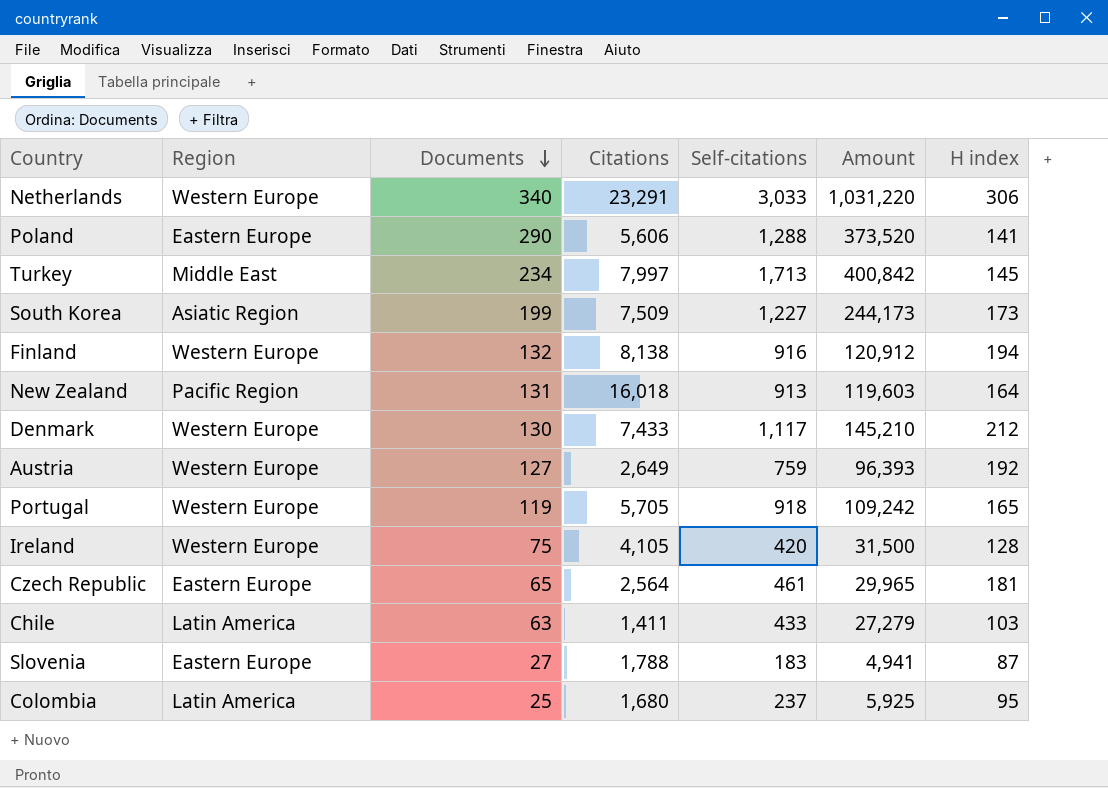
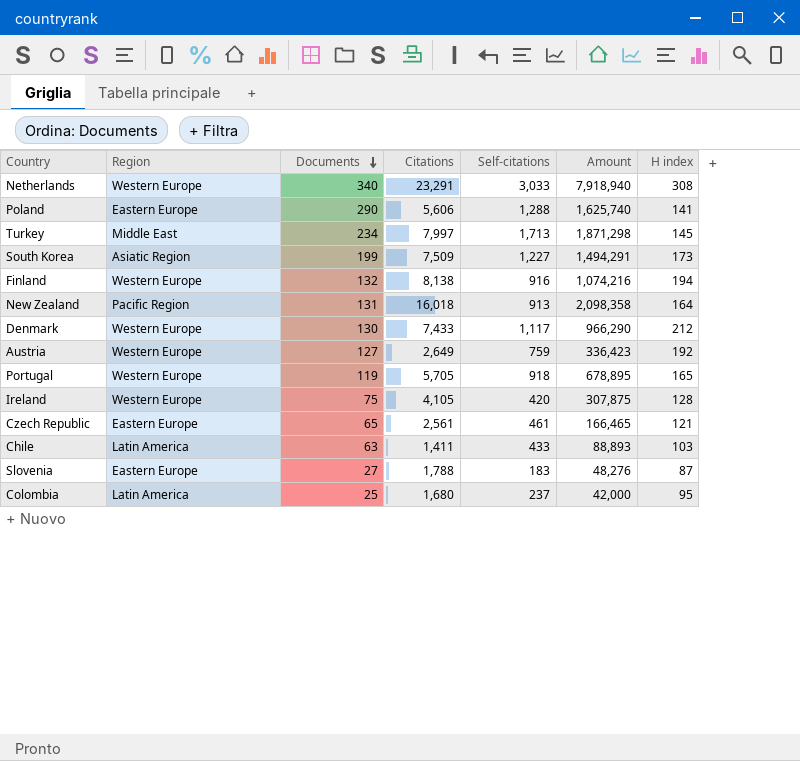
column Amount | formula: [Documents] * [Self-citations] -> [Documents] * [Citations]
Netherlands | H index: 306 -> 308
Czech Republic | Citations: 2,564 -> 2,561
Czech Republic | H index: 181 -> 121

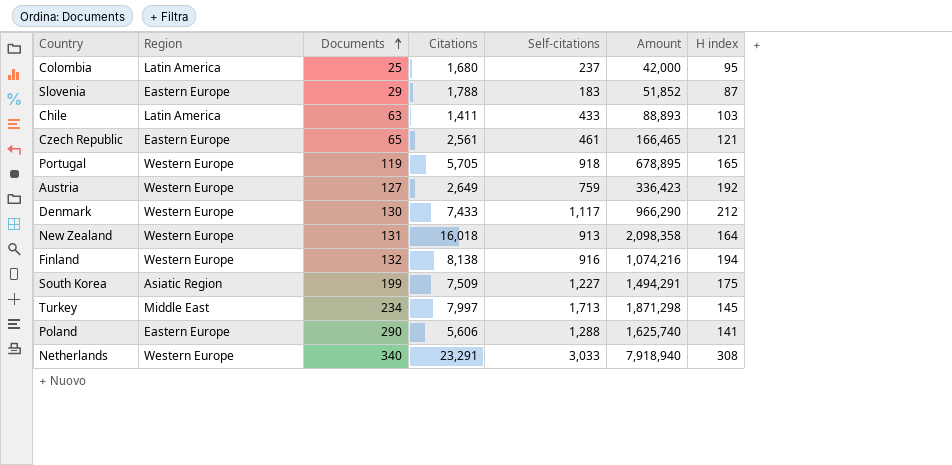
row order: Documents descending -> Documents ascending
row Ireland: Western Europe | 75 | 4,105 | 420 | 307,875 | 128 -> none
Slovenia | Documents: 27 -> 29
Slovenia | Amount: 48,276 -> 51,852
New Zealand | Region: Pacific Region -> Western Europe
South Korea | H index: 173 -> 175

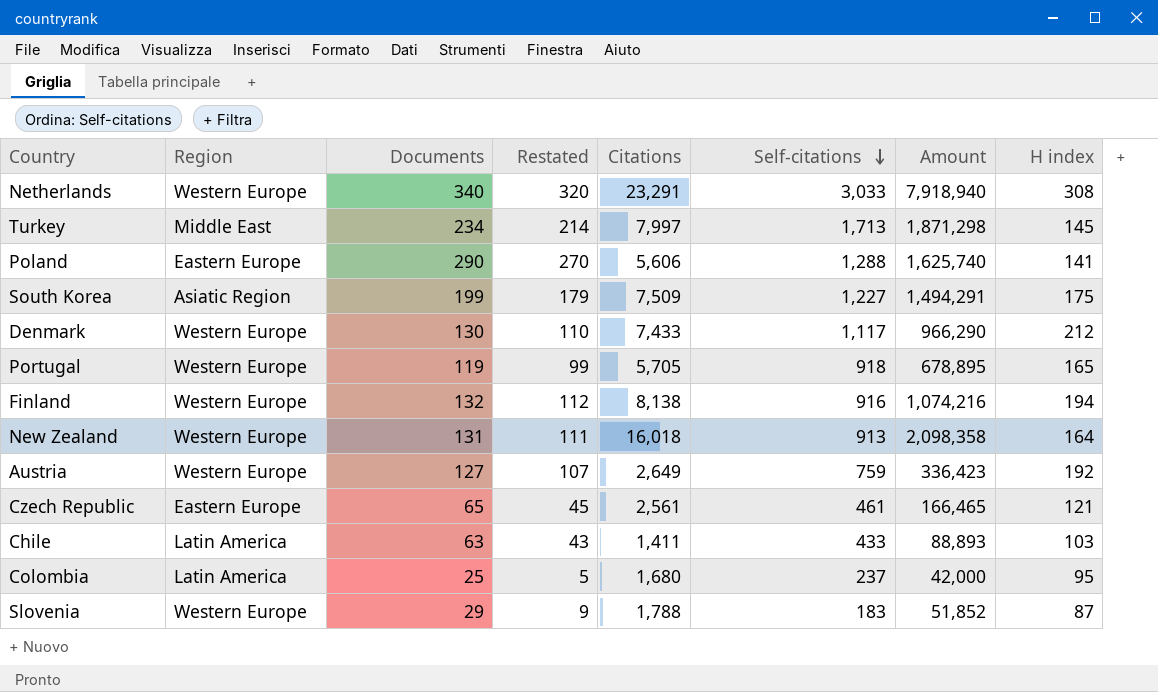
row order: Documents ascending -> Self-citations descending
column Restated | formula: none -> [Documents] - 20
Slovenia | Region: Eastern Europe -> Western Europe

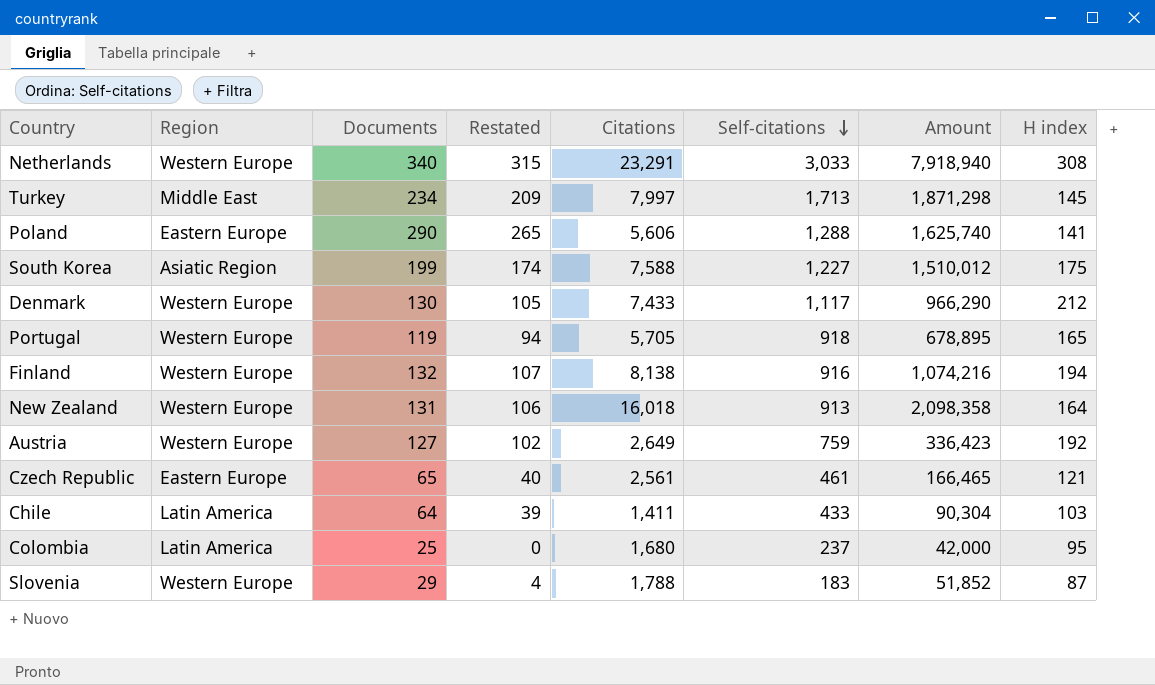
column Restated | formula: [Documents] - 20 -> [Documents] - 25
South Korea | Citations: 7,509 -> 7,588
South Korea | Amount: 1,494,291 -> 1,510,012
Chile | Documents: 63 -> 64
Chile | Amount: 88,893 -> 90,304

